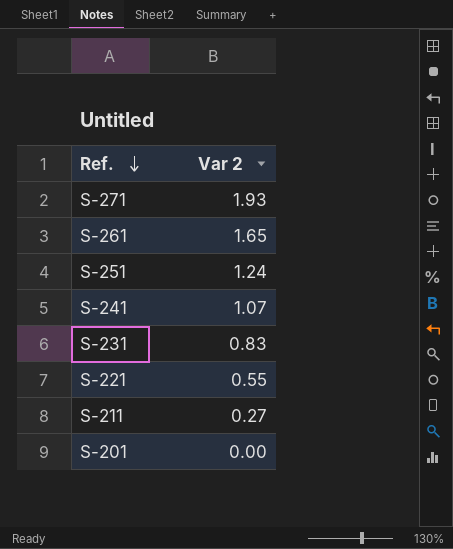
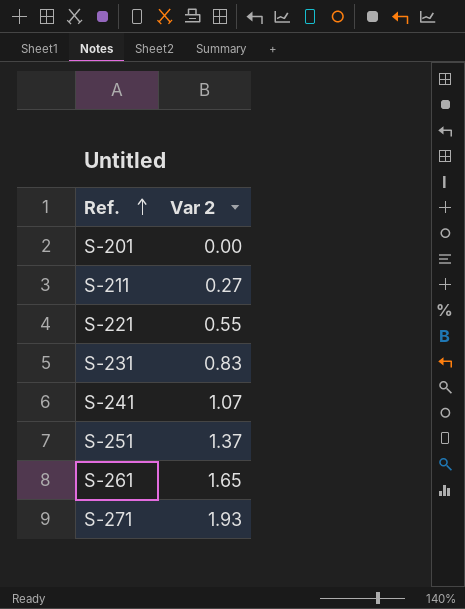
row order: Ref. descending -> Ref. ascending
S-251 | Var 2: 1.24 -> 1.37

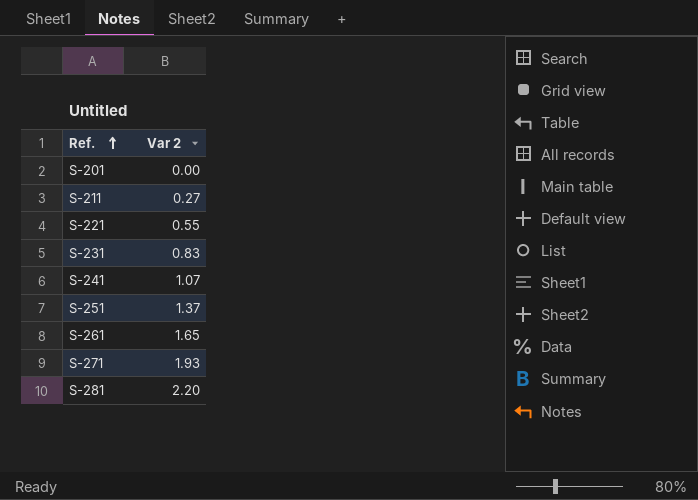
row S-281: none -> 2.20

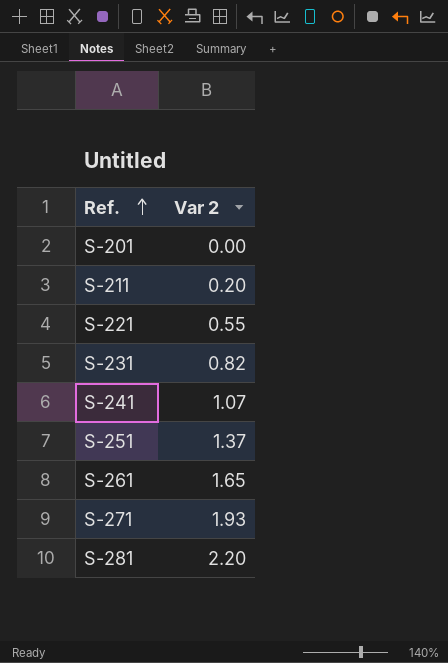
S-211 | Var 2: 0.27 -> 0.20
S-231 | Var 2: 0.83 -> 0.82

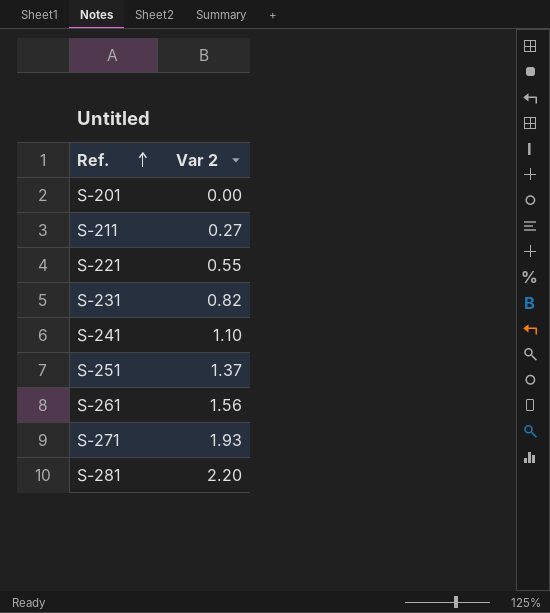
S-211 | Var 2: 0.20 -> 0.27
S-241 | Var 2: 1.07 -> 1.10
S-261 | Var 2: 1.65 -> 1.56

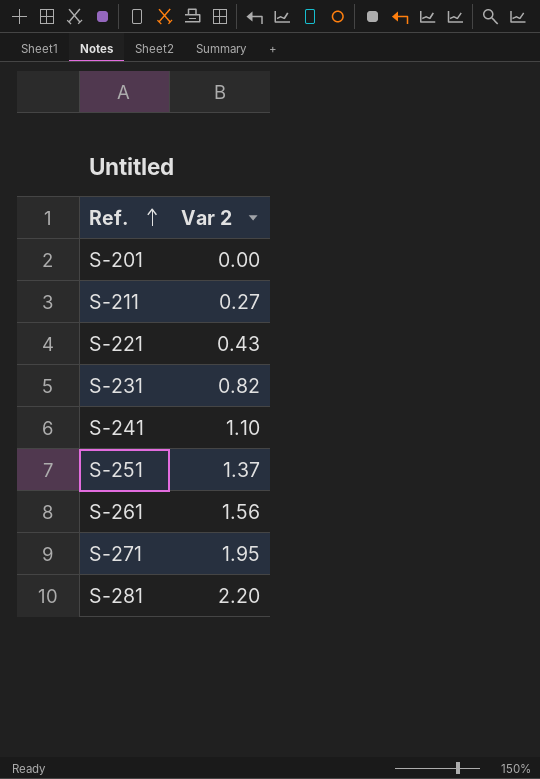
S-221 | Var 2: 0.55 -> 0.43
S-271 | Var 2: 1.93 -> 1.95

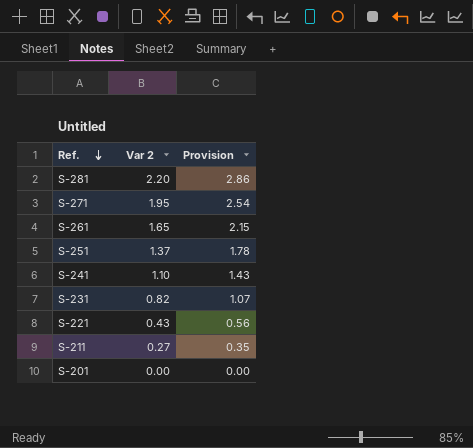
row order: Ref. ascending -> Ref. descending
column Provision | formula: none -> [Var 2] * 1.3
S-261 | Var 2: 1.56 -> 1.65

